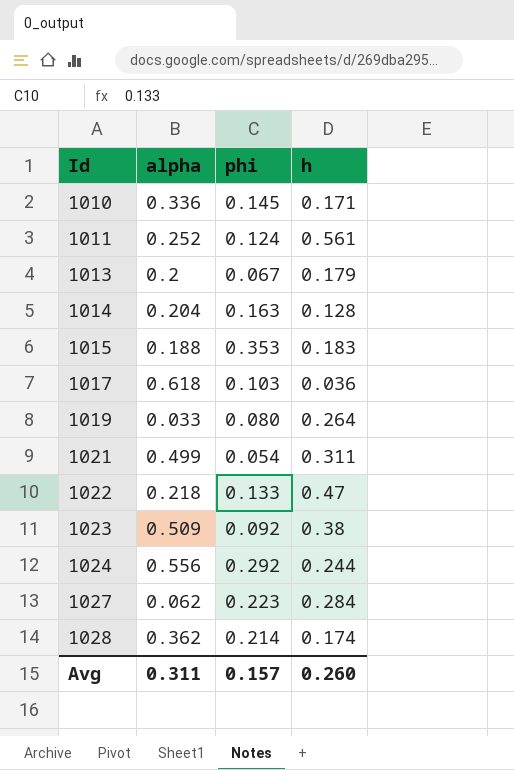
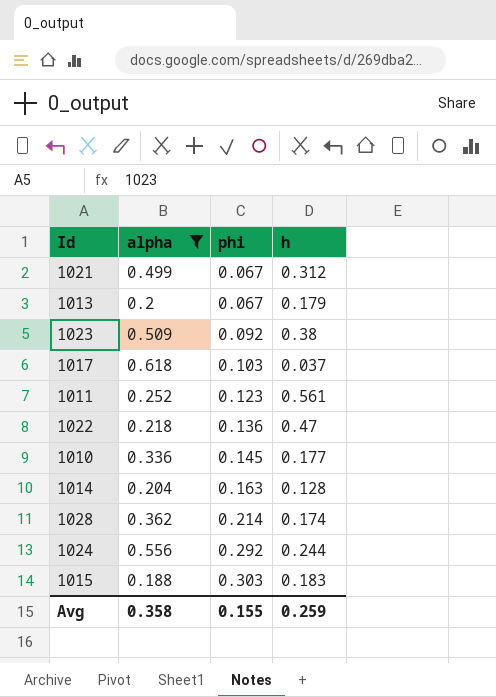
filter: none -> alpha >= 0.188
row order: Id ascending -> phi ascending
1021 | phi: 0.054 -> 0.067
1021 | h: 0.311 -> 0.312
1017 | h: 0.036 -> 0.037
1011 | phi: 0.124 -> 0.123
1022 | phi: 0.133 -> 0.136
1010 | h: 0.171 -> 0.177
1015 | phi: 0.353 -> 0.303
Avg | alpha: 0.311 -> 0.358
Avg | phi: 0.157 -> 0.155
Avg | h: 0.260 -> 0.259

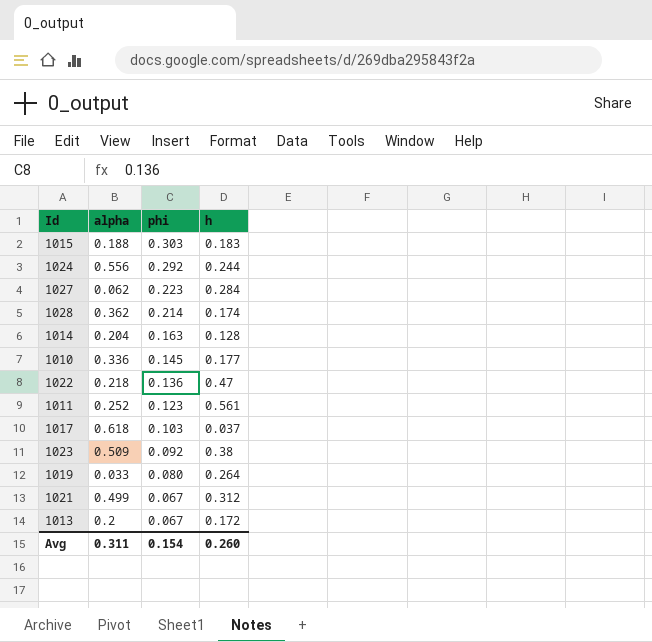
filter: alpha >= 0.188 -> none
row order: phi ascending -> phi descending
1013 | h: 0.179 -> 0.172
Avg | alpha: 0.358 -> 0.311
Avg | phi: 0.155 -> 0.154
Avg | h: 0.259 -> 0.260

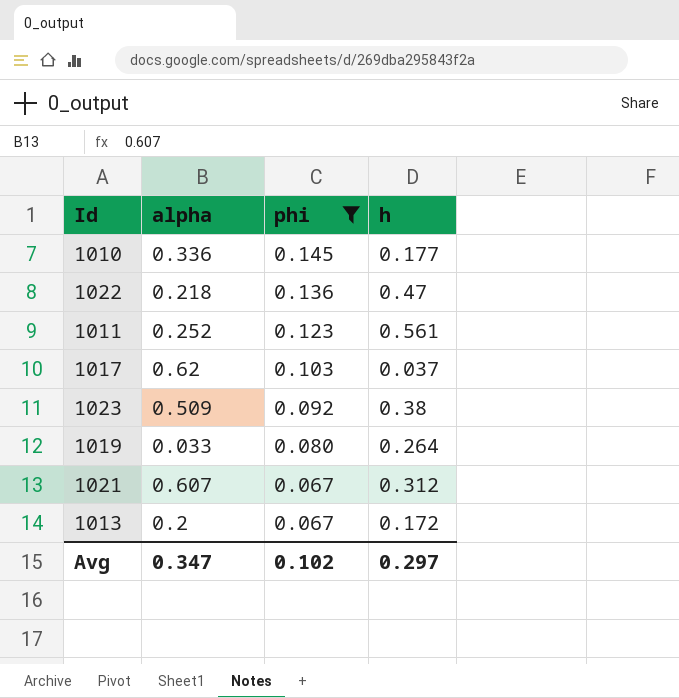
filter: none -> phi <= 0.145
1017 | alpha: 0.618 -> 0.62
1021 | alpha: 0.499 -> 0.607
Avg | alpha: 0.311 -> 0.347
Avg | phi: 0.154 -> 0.102
Avg | h: 0.260 -> 0.297

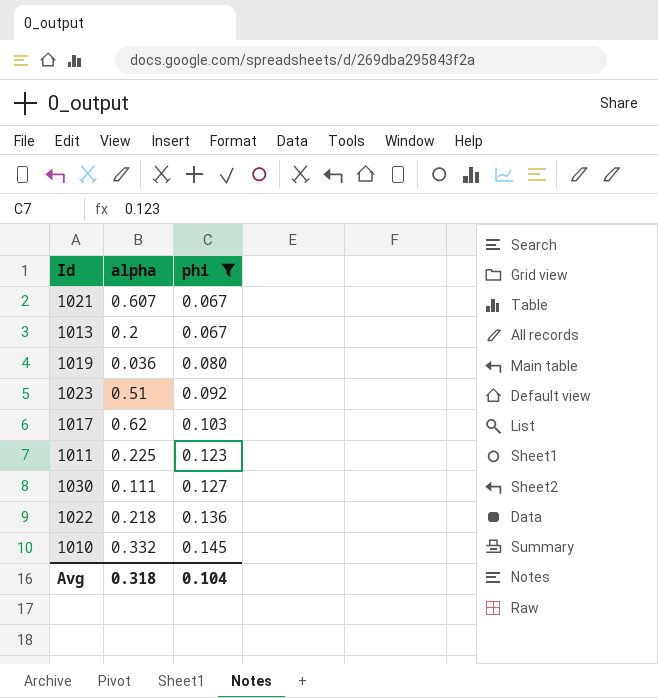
row order: phi descending -> phi ascending
column h | position: 4 -> none
1019 | alpha: 0.033 -> 0.036
1023 | alpha: 0.509 -> 0.51
1011 | alpha: 0.252 -> 0.225
row 1030: none -> 0.111 | 0.127
1010 | alpha: 0.336 -> 0.332
Avg | alpha: 0.347 -> 0.318
Avg | phi: 0.102 -> 0.104

